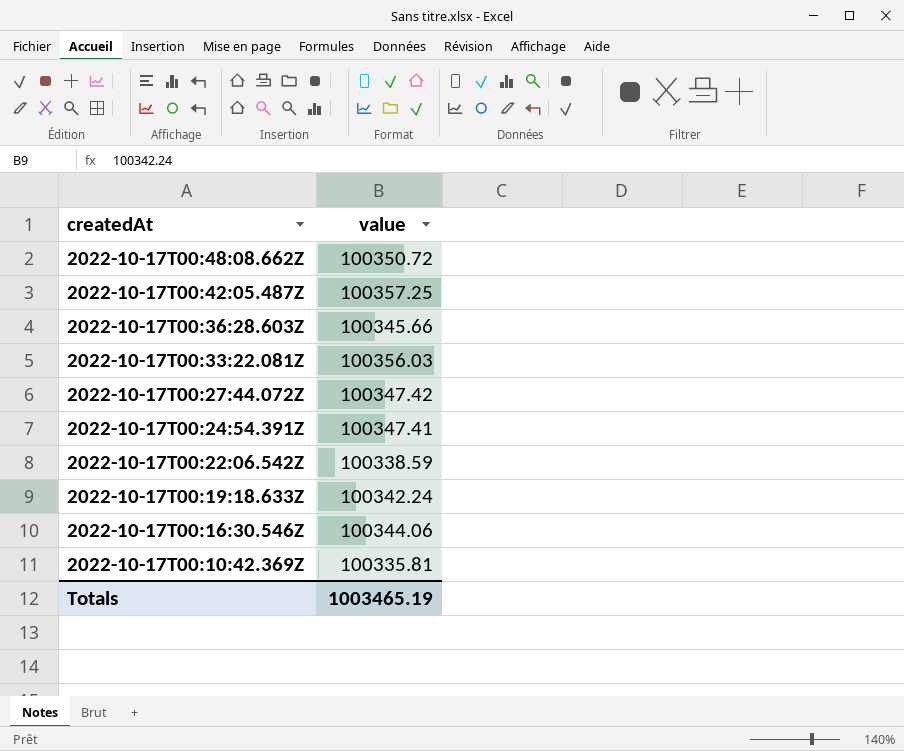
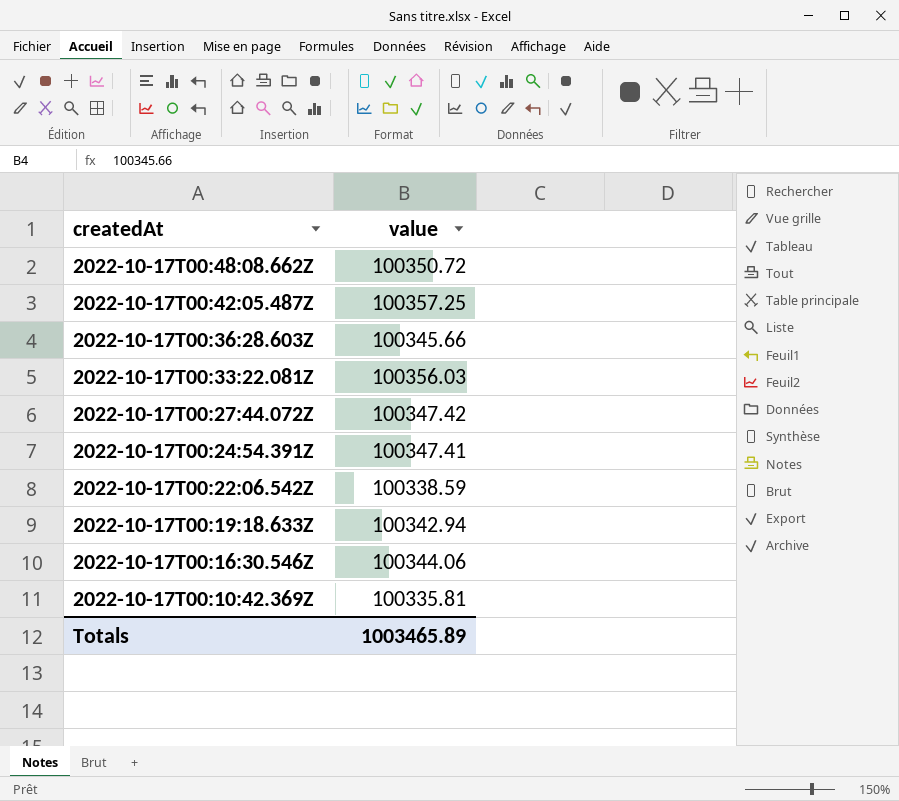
2022-10-17T00:19:18.633Z | value: 100342.24 -> 100342.94
Totals | value: 1003465.19 -> 1003465.89

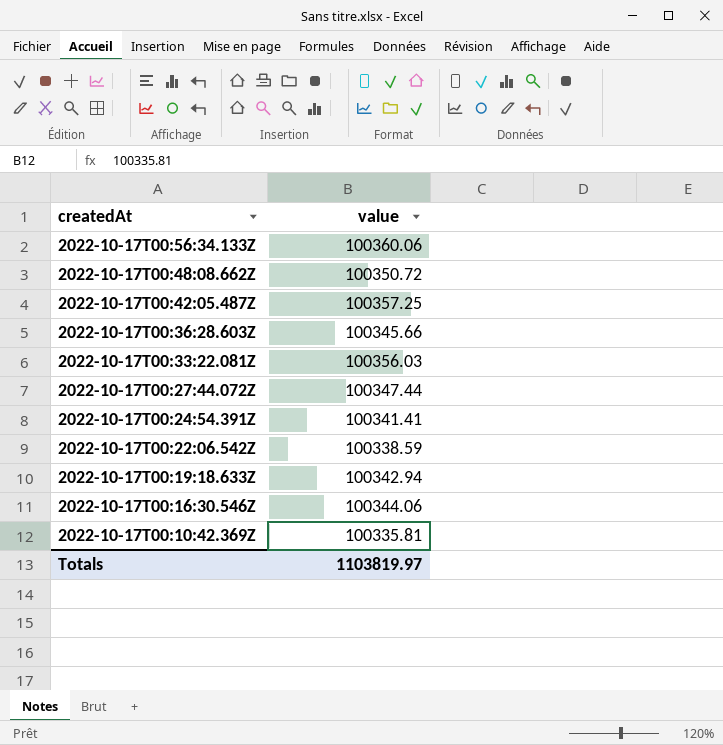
row 2022-10-17T00:56:34.133Z: none -> 100360.06
2022-10-17T00:27:44.072Z | value: 100347.42 -> 100347.44
2022-10-17T00:24:54.391Z | value: 100347.41 -> 100341.41
Totals | value: 1003465.89 -> 1103819.97

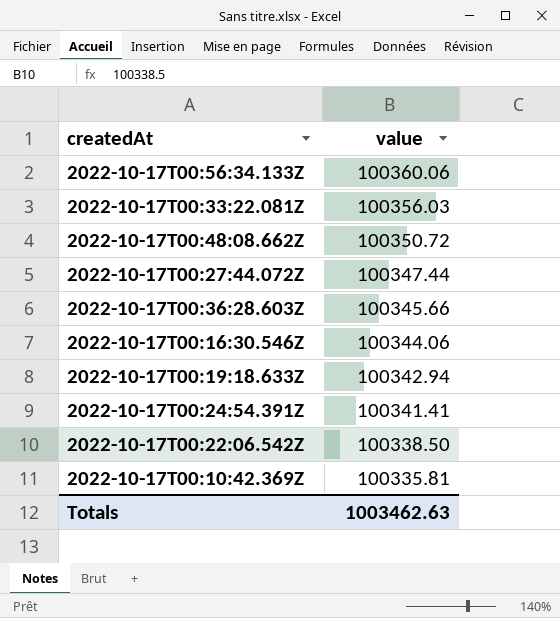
row order: createdAt descending -> value descending
row 2022-10-17T00:42:05.487Z: 100357.25 -> none
2022-10-17T00:22:06.542Z | value: 100338.59 -> 100338.50
Totals | value: 1103819.97 -> 1003462.63

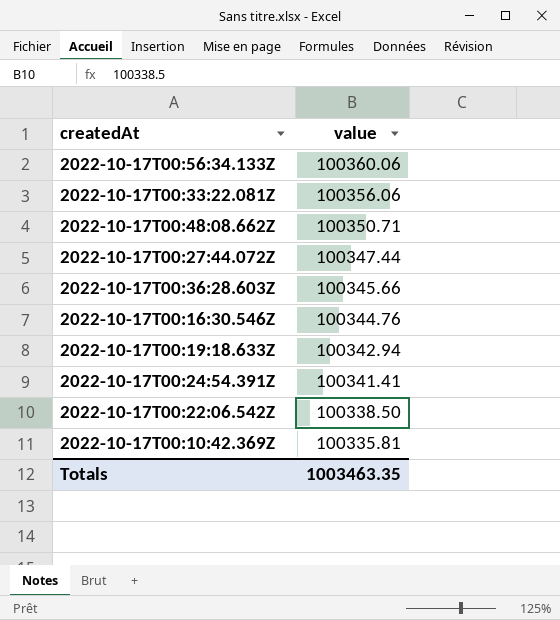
2022-10-17T00:33:22.081Z | value: 100356.03 -> 100356.06
2022-10-17T00:48:08.662Z | value: 100350.72 -> 100350.71
2022-10-17T00:16:30.546Z | value: 100344.06 -> 100344.76
Totals | value: 1003462.63 -> 1003463.35

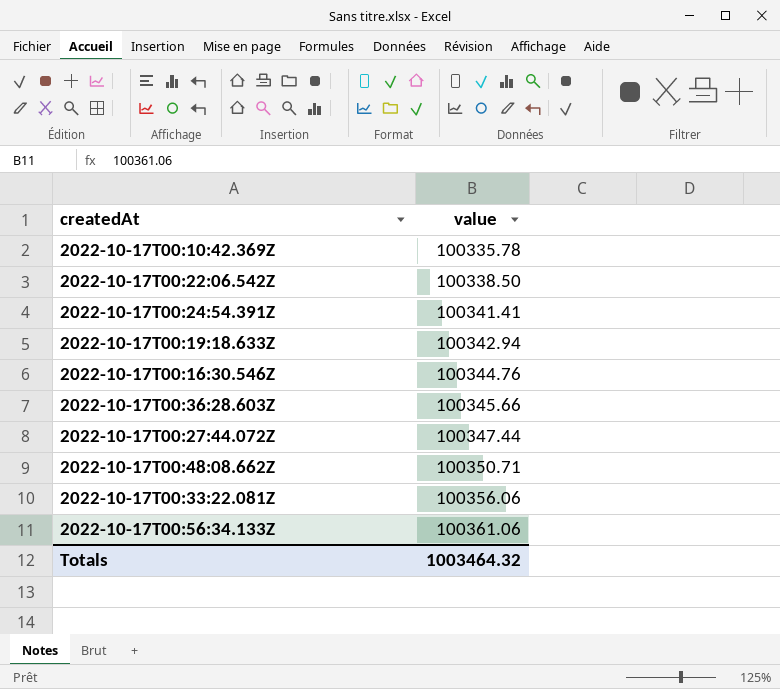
row order: value descending -> value ascending
2022-10-17T00:10:42.369Z | value: 100335.81 -> 100335.78
2022-10-17T00:56:34.133Z | value: 100360.06 -> 100361.06
Totals | value: 1003463.35 -> 1003464.32

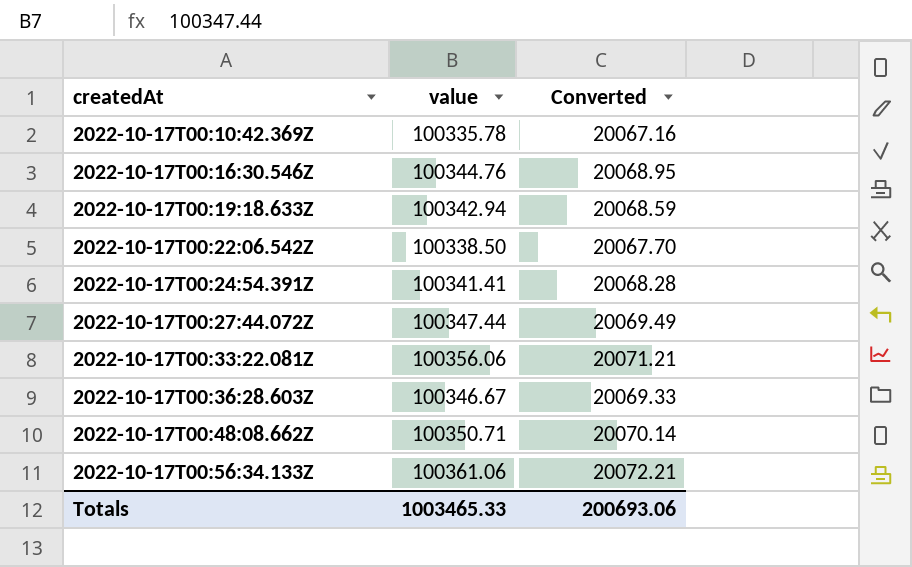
row order: value ascending -> createdAt ascending
column Converted | formula: none -> [value] * 0.2
2022-10-17T00:36:28.603Z | value: 100345.66 -> 100346.67
Totals | value: 1003464.32 -> 1003465.33

